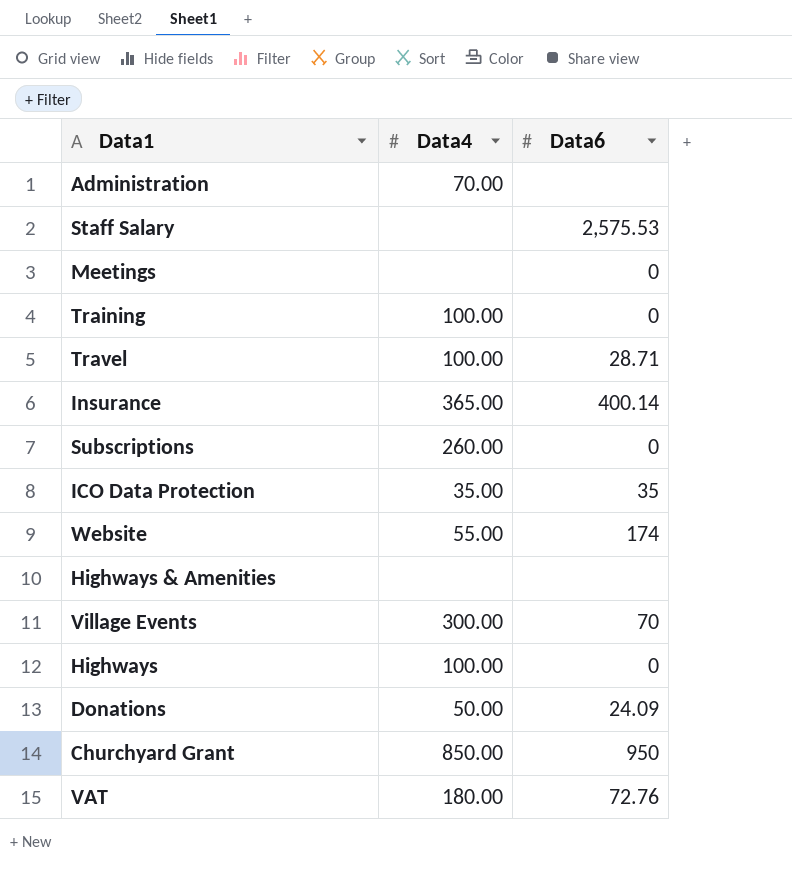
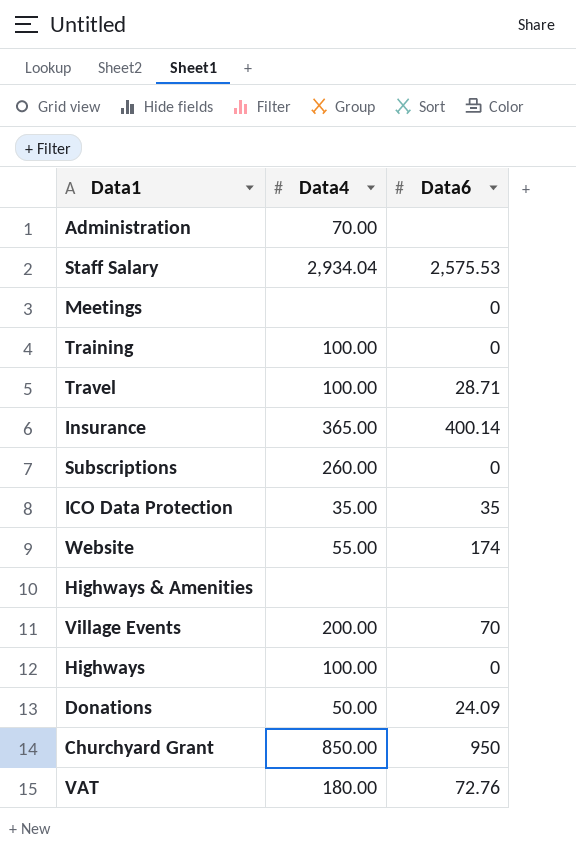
Staff Salary | Data4: none -> 2,934.04
Village Events | Data4: 300.00 -> 200.00

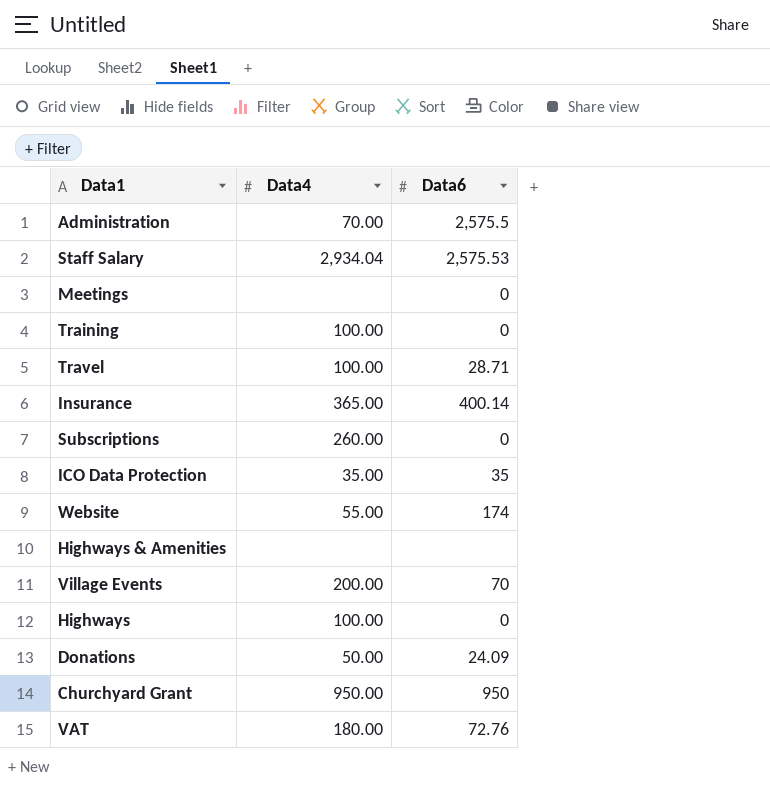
Administration | Data6: none -> 2,575.5
Churchyard Grant | Data4: 850.00 -> 950.00

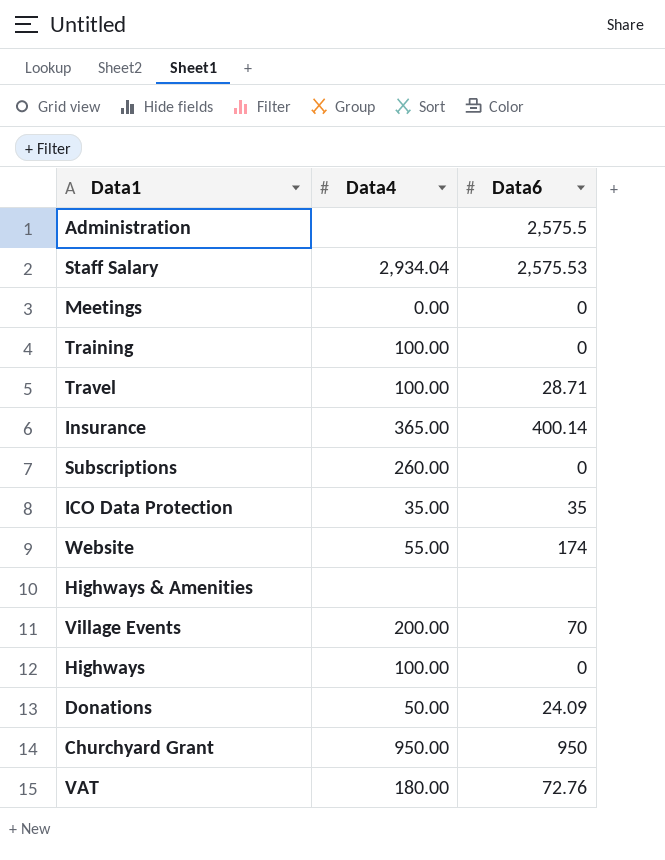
Administration | Data4: 70.00 -> none
Meetings | Data4: none -> 0.00

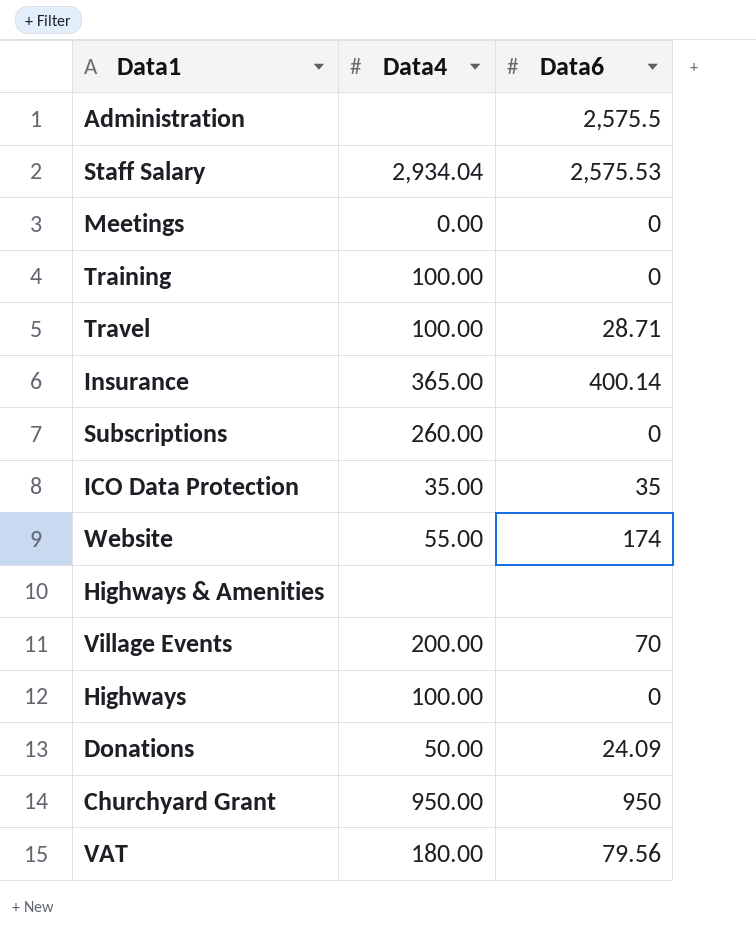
VAT | Data6: 72.76 -> 79.56

